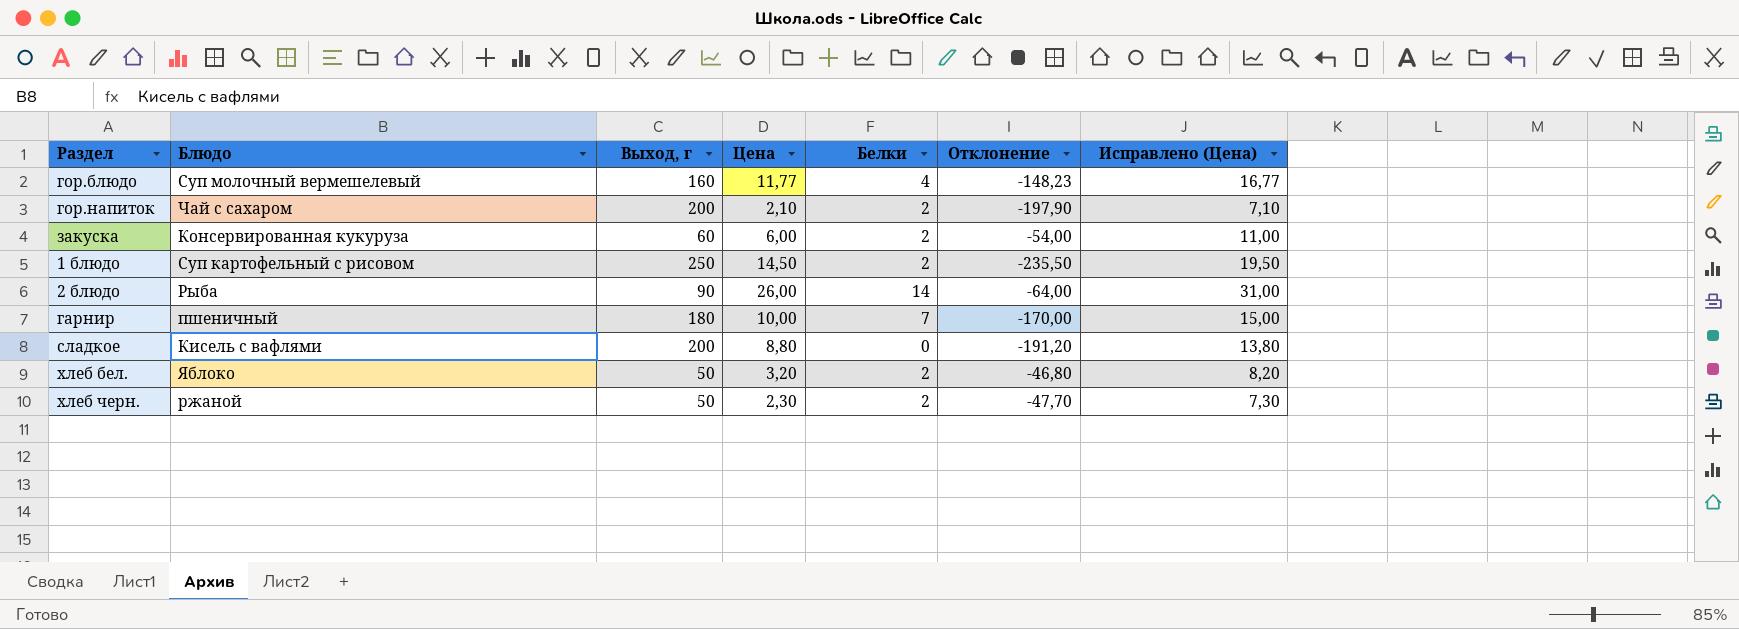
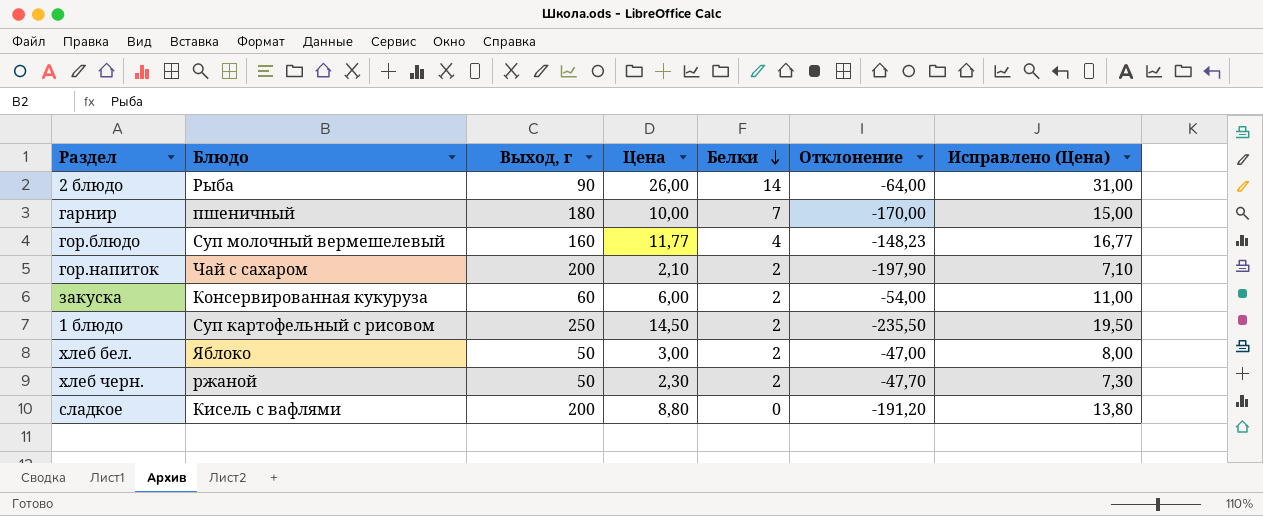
row order: none -> Белки descending
хлеб бел. | Цена: 3,20 -> 3,00
хлеб бел. | Отклонение: -46,80 -> -47,00
хлеб бел. | Исправлено (Цена): 8,20 -> 8,00

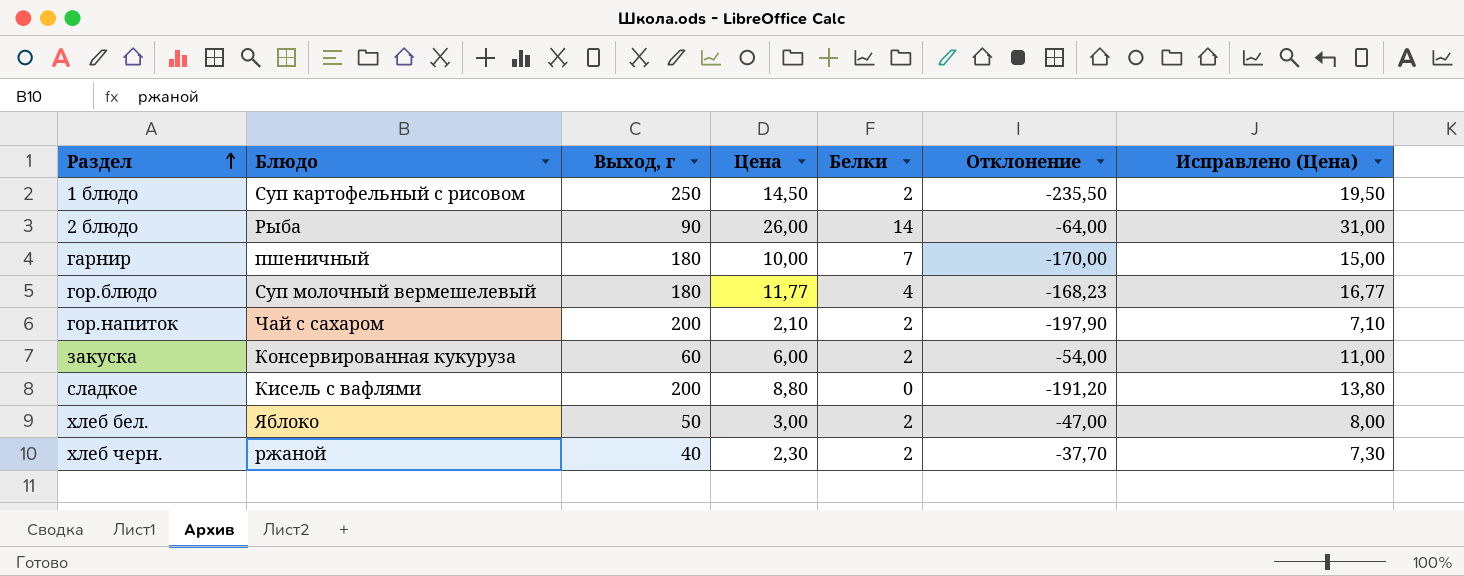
row order: Белки descending -> Раздел ascending
гор.блюдо | Выход, г: 160 -> 180
гор.блюдо | Отклонение: -148,23 -> -168,23
хлеб черн. | Выход, г: 50 -> 40
хлеб черн. | Отклонение: -47,70 -> -37,70

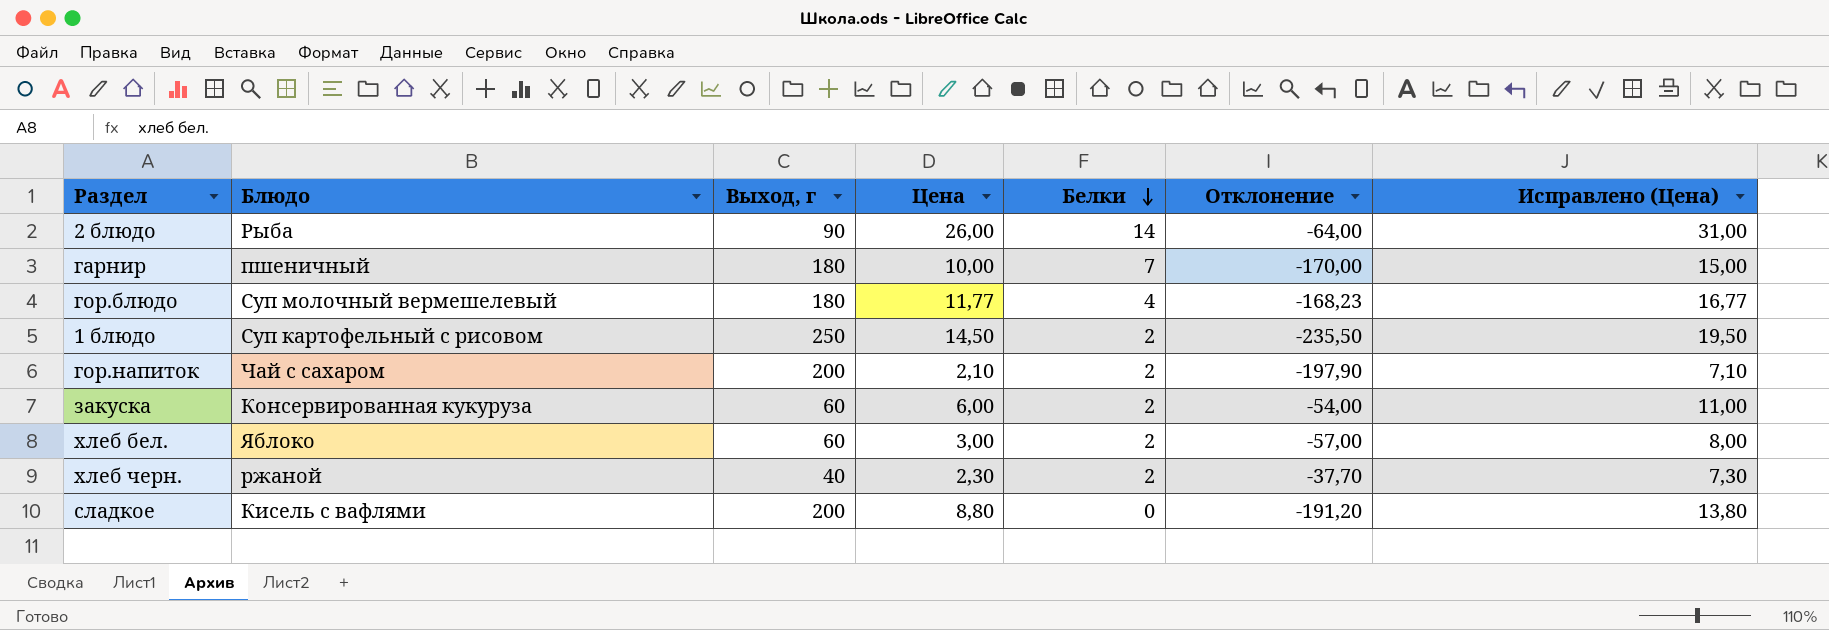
row order: Раздел ascending -> Белки descending
хлеб бел. | Выход, г: 50 -> 60
хлеб бел. | Отклонение: -47,00 -> -57,00

